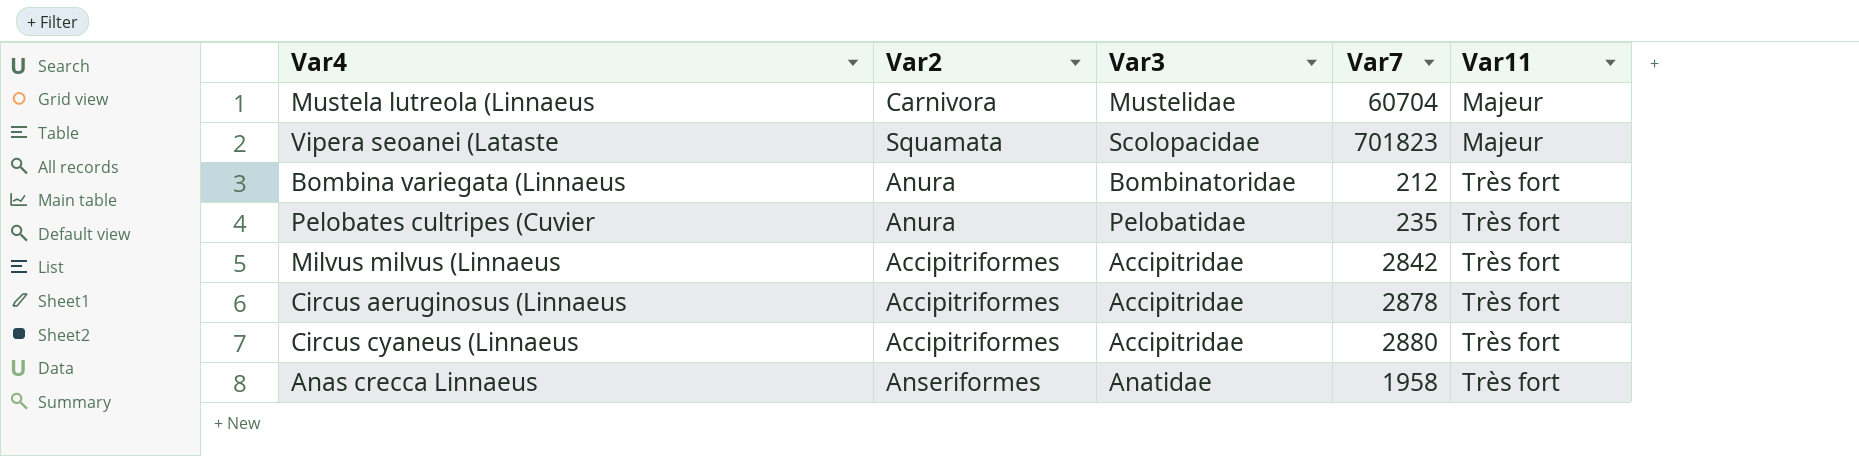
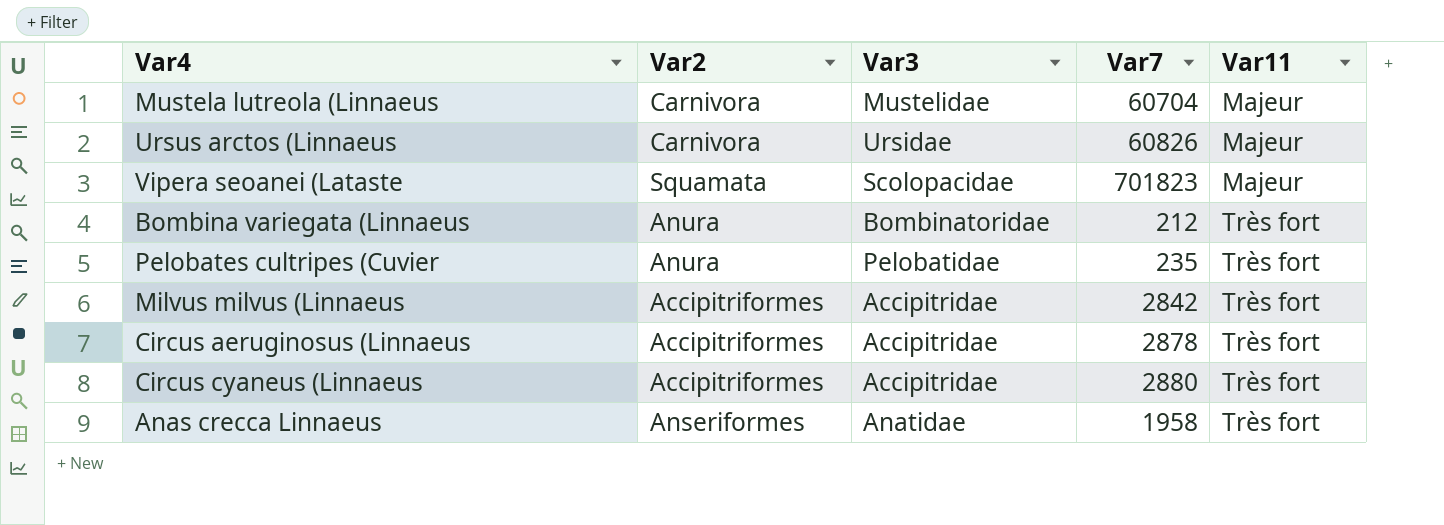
row Ursus arctos (Linnaeus: none -> Carnivora | Ursidae | 60826 | Majeur

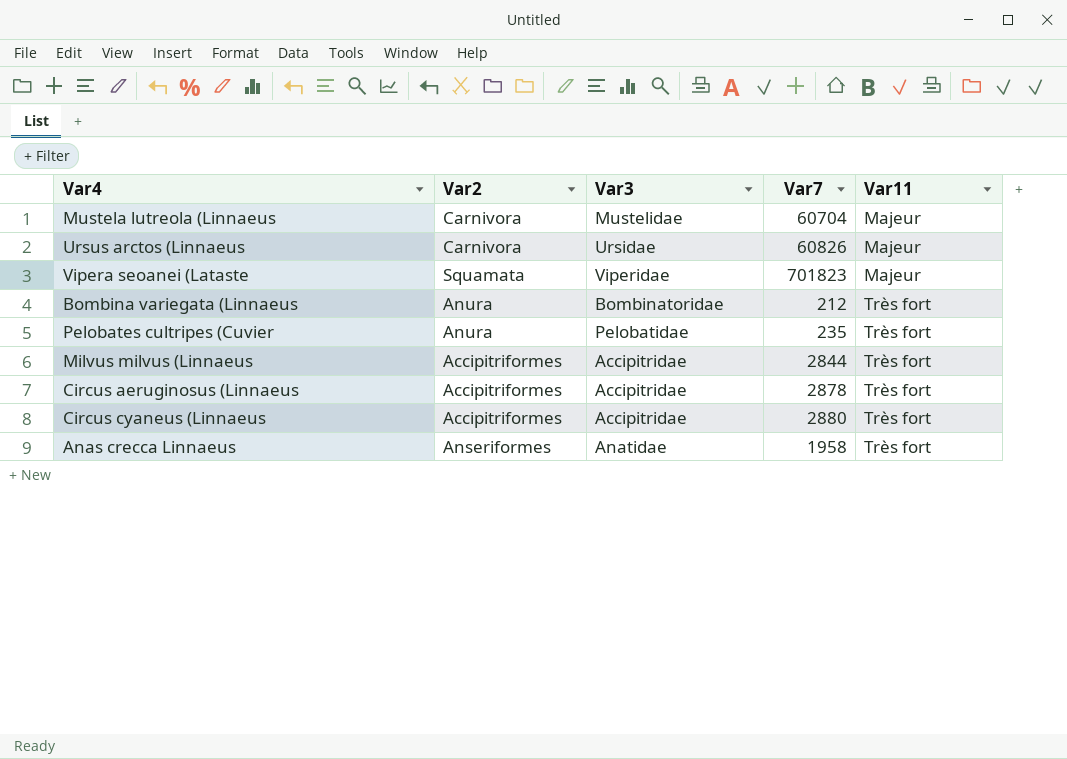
Vipera seoanei (Lataste | Var3: Scolopacidae -> Viperidae
Milvus milvus (Linnaeus | Var7: 2842 -> 2844

